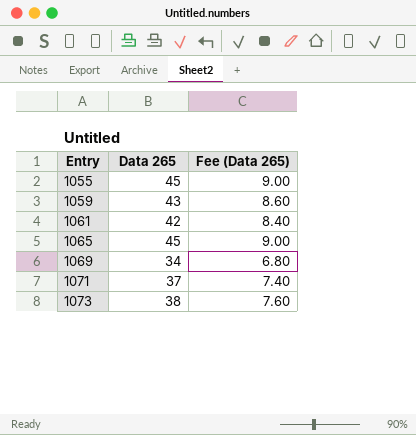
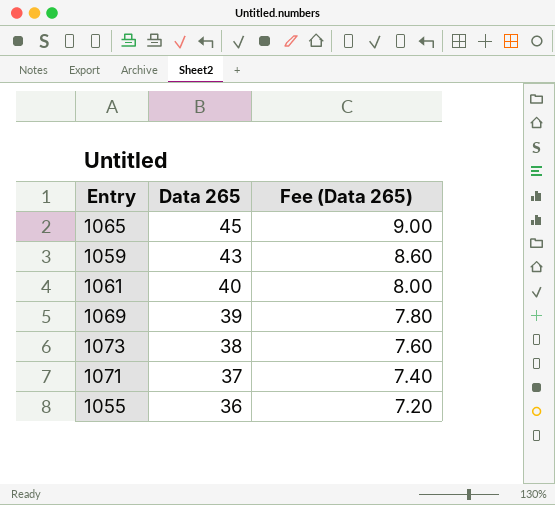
row order: Entry ascending -> Data 265 descending
1061 | Data 265: 42 -> 40
1061 | Fee (Data 265): 8.40 -> 8.00
1069 | Data 265: 34 -> 39
1069 | Fee (Data 265): 6.80 -> 7.80
1055 | Data 265: 45 -> 36
1055 | Fee (Data 265): 9.00 -> 7.20

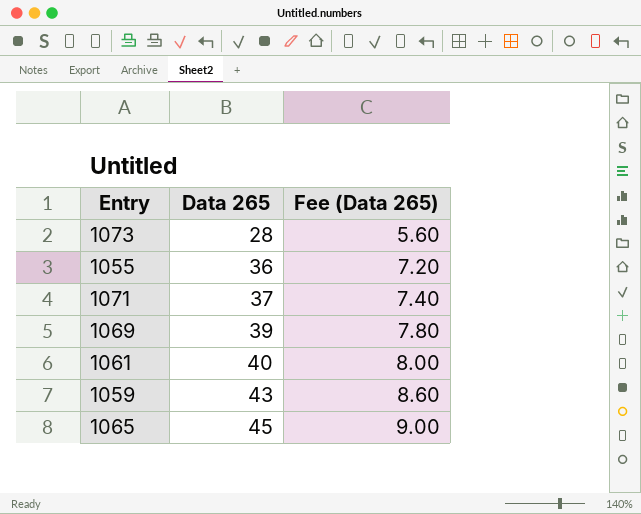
row order: Data 265 descending -> Data 265 ascending
1073 | Data 265: 38 -> 28
1073 | Fee (Data 265): 7.60 -> 5.60

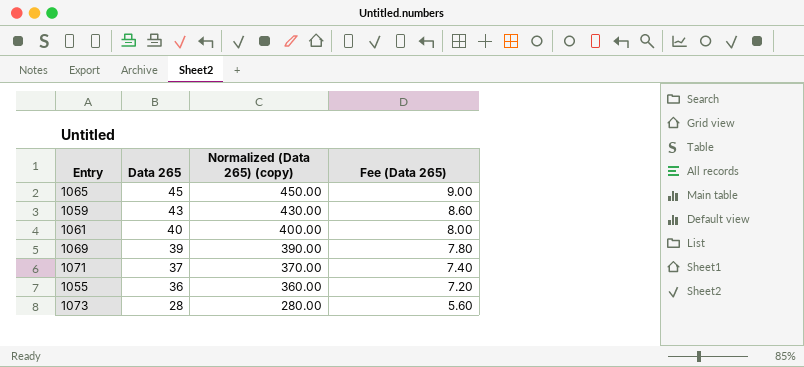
row order: Data 265 ascending -> Data 265 descending
column Normalized (Data 265) (copy) | formula: none -> [Data 265] * 10

